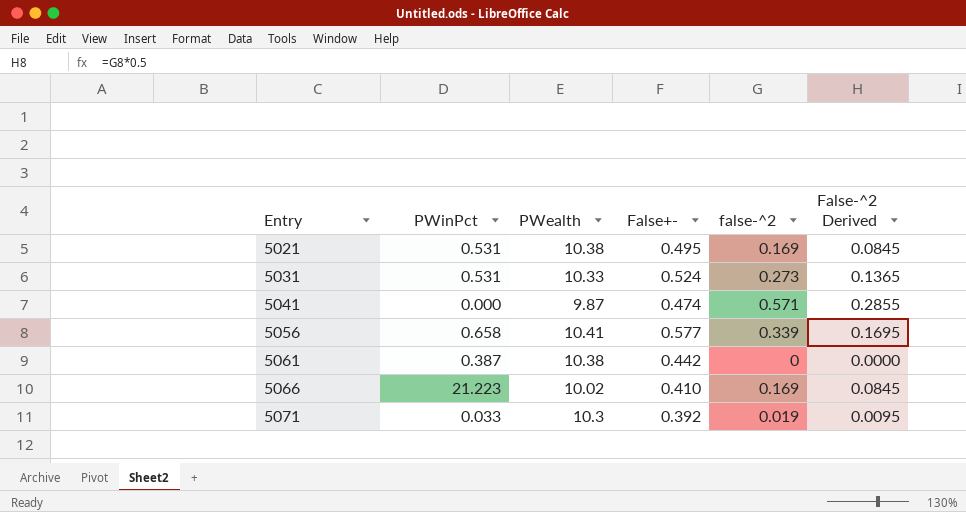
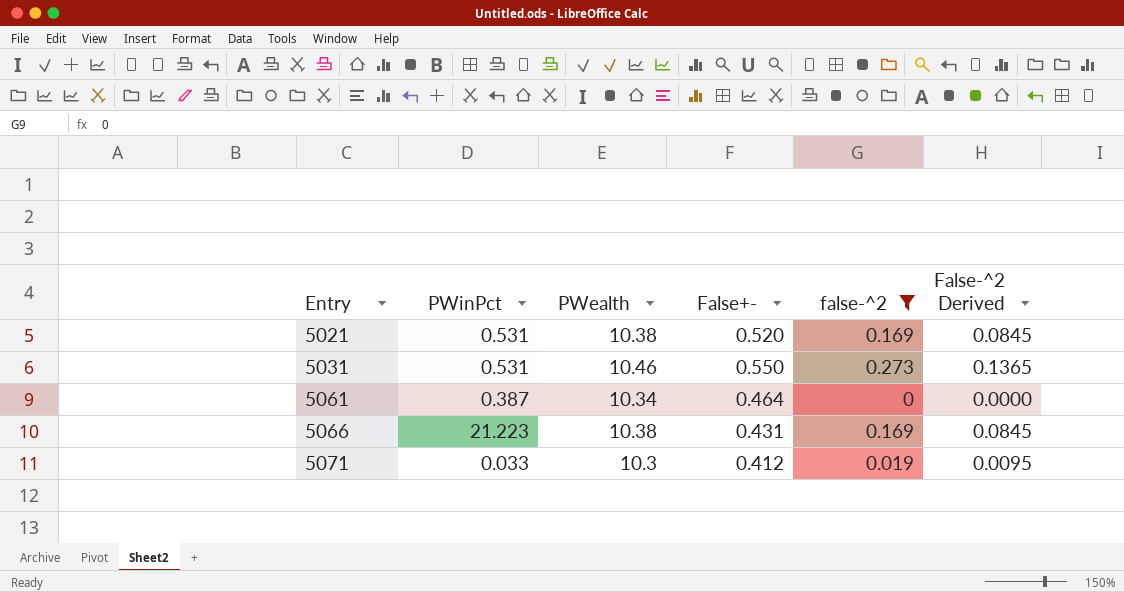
filter: none -> false-^2 <= 0.273
5021 | False+-: 0.495 -> 0.520
5031 | PWealth: 10.33 -> 10.46
5031 | False+-: 0.524 -> 0.550
5061 | PWealth: 10.38 -> 10.34
5061 | False+-: 0.442 -> 0.464
5066 | PWealth: 10.02 -> 10.38
5066 | False+-: 0.410 -> 0.431
5071 | False+-: 0.392 -> 0.412

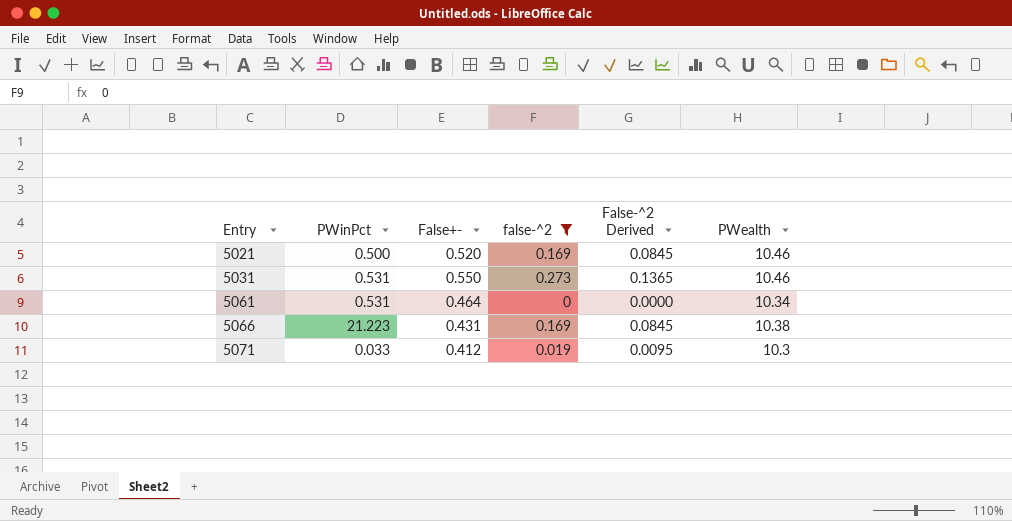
column PWealth | position: 3 -> 6
5021 | PWinPct: 0.531 -> 0.500
5021 | PWealth: 10.38 -> 10.46
5061 | PWinPct: 0.387 -> 0.531

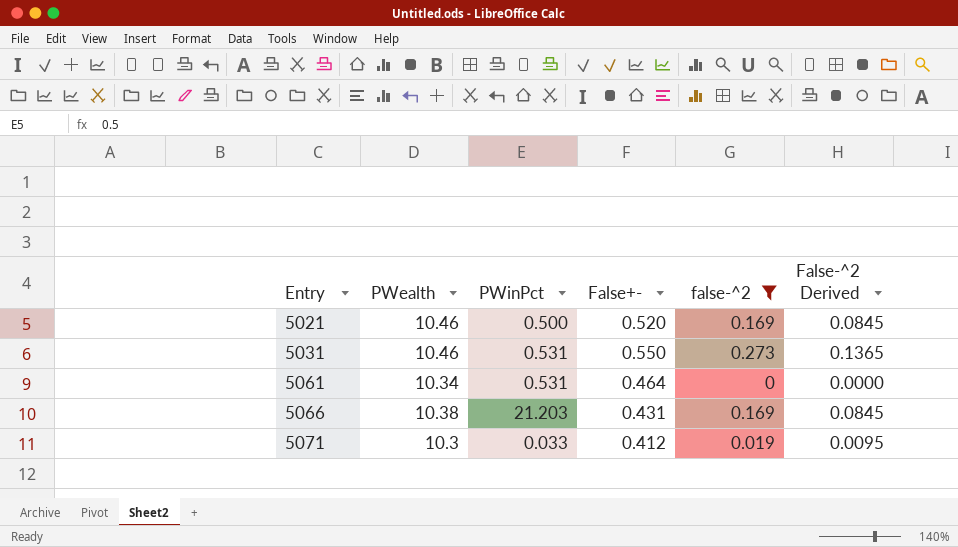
column PWealth | position: 6 -> 2
5066 | PWinPct: 21.223 -> 21.203

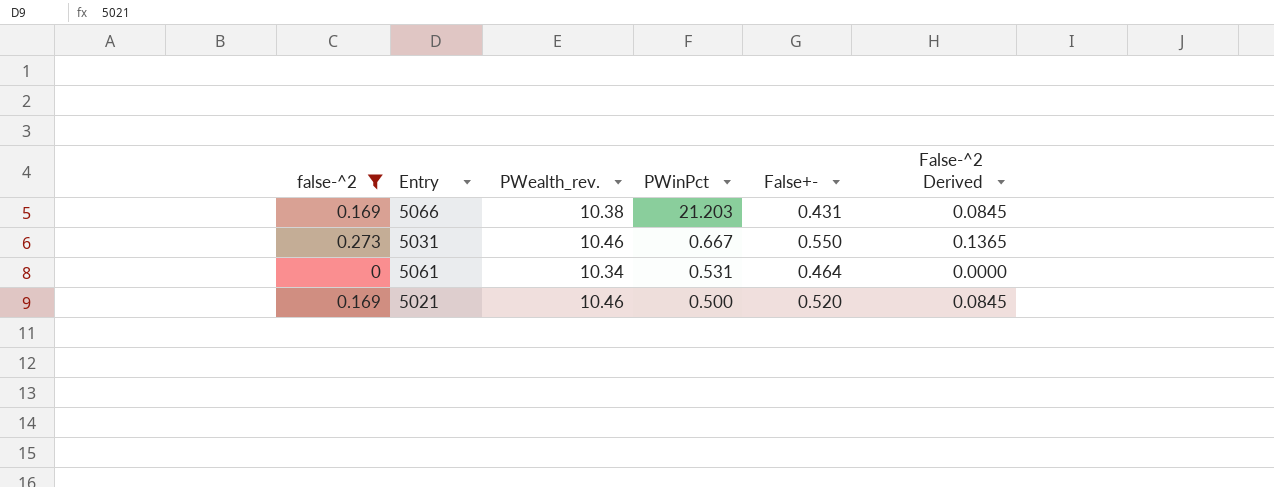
row order: Entry ascending -> PWinPct descending
column false-^2 | position: 5 -> 1
column name: PWealth -> PWealth_rev.
row 5071: 10.3 | 0.033 | 0.412 | 0.019 | 0.0095 -> none
5031 | PWinPct: 0.531 -> 0.667

